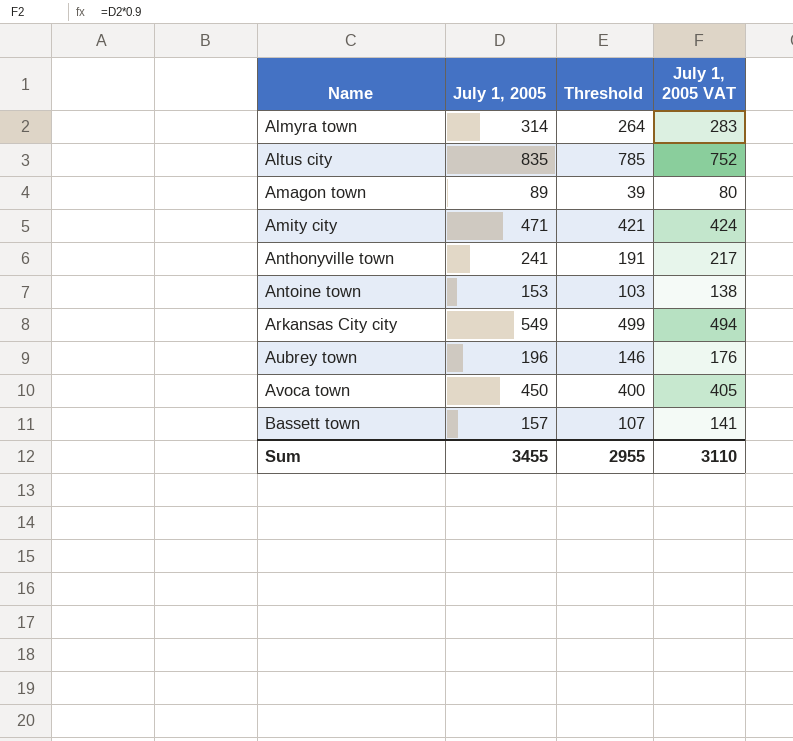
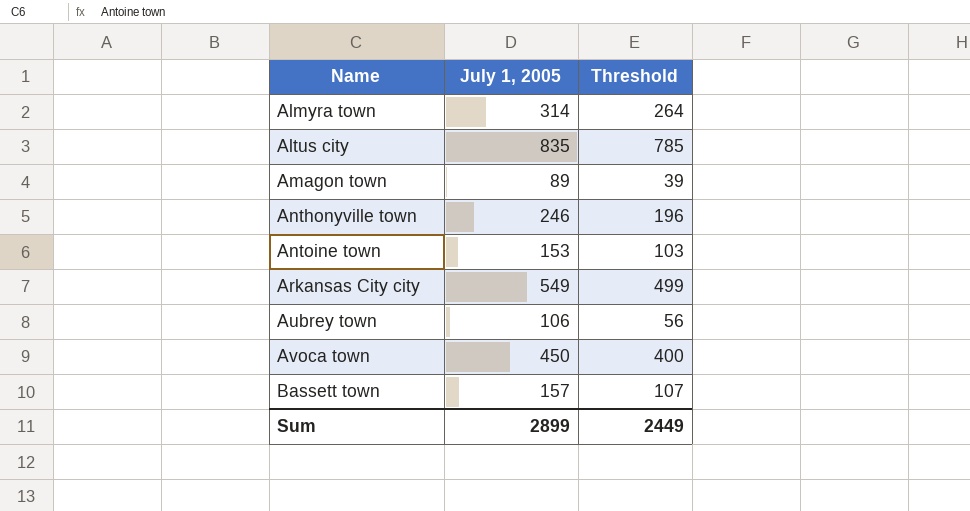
column July 1, 2005 VAT | formula: [July 1, 2005] * 0.9 -> none
row Amity city: 471 | 421 | 424 -> none
Anthonyville town | July 1, 2005: 241 -> 246
Anthonyville town | Threshold: 191 -> 196
Aubrey town | July 1, 2005: 196 -> 106
Aubrey town | Threshold: 146 -> 56
Sum | July 1, 2005: 3455 -> 2899
Sum | Threshold: 2955 -> 2449

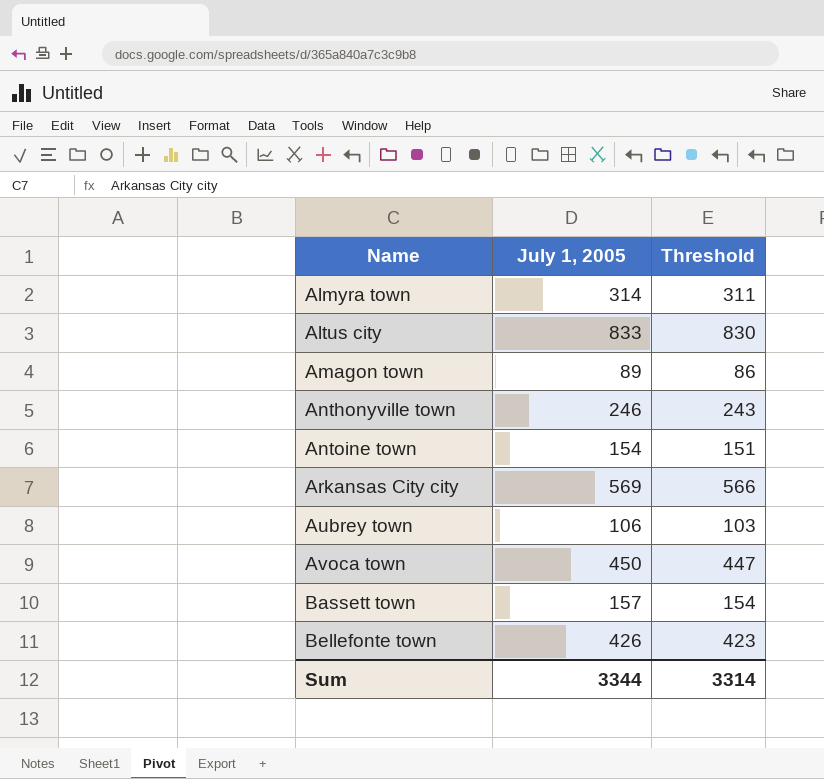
column Threshold | formula: [July 1, 2005] - 50 -> [July 1, 2005] - 3
Altus city | July 1, 2005: 835 -> 833
Antoine town | July 1, 2005: 153 -> 154
Arkansas City city | July 1, 2005: 549 -> 569
row Bellefonte town: none -> 426 | 423
Sum | July 1, 2005: 2899 -> 3344
Sum | Threshold: 2449 -> 3314

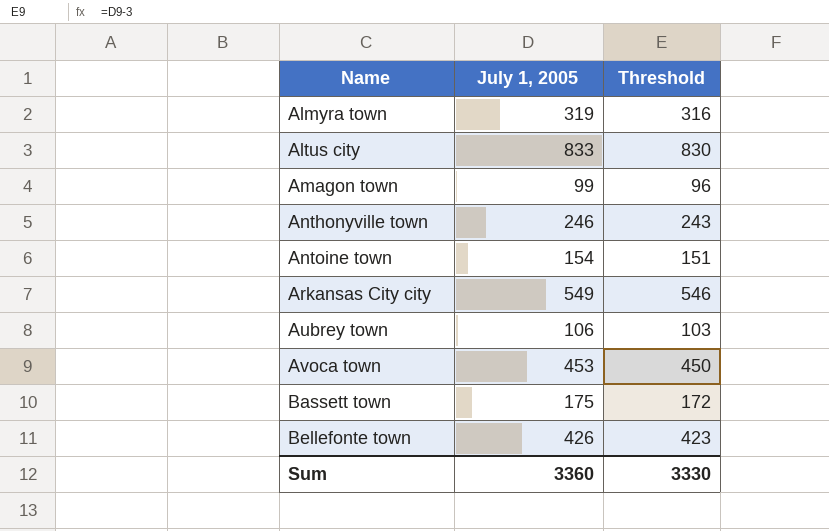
Almyra town | July 1, 2005: 314 -> 319
Almyra town | Threshold: 311 -> 316
Amagon town | July 1, 2005: 89 -> 99
Amagon town | Threshold: 86 -> 96
Arkansas City city | July 1, 2005: 569 -> 549
Arkansas City city | Threshold: 566 -> 546
Avoca town | July 1, 2005: 450 -> 453
Avoca town | Threshold: 447 -> 450
Bassett town | July 1, 2005: 157 -> 175
Bassett town | Threshold: 154 -> 172
Sum | July 1, 2005: 3344 -> 3360
Sum | Threshold: 3314 -> 3330

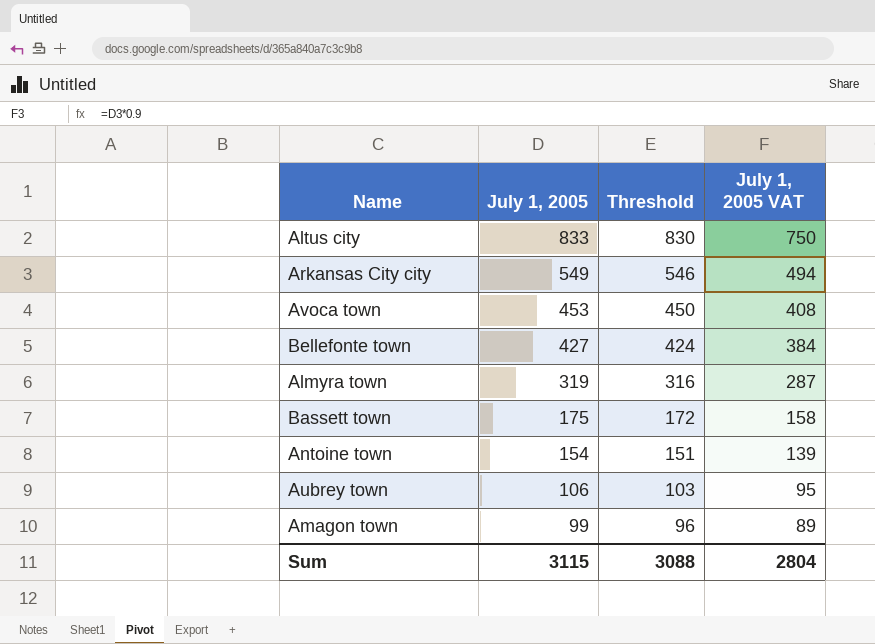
row order: Name ascending -> July 1, 2005 descending
column July 1, 2005 VAT | formula: none -> [July 1, 2005] * 0.9
row Anthonyville town: 246 | 243 -> none
Bellefonte town | July 1, 2005: 426 -> 427
Bellefonte town | Threshold: 423 -> 424
Sum | July 1, 2005: 3360 -> 3115
Sum | Threshold: 3330 -> 3088

